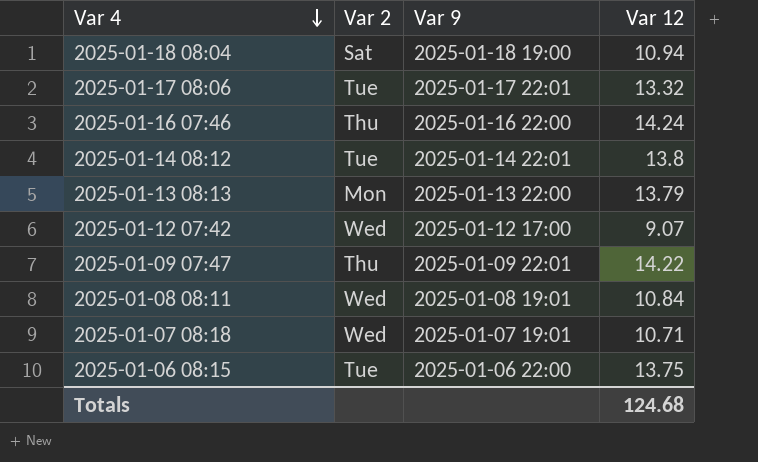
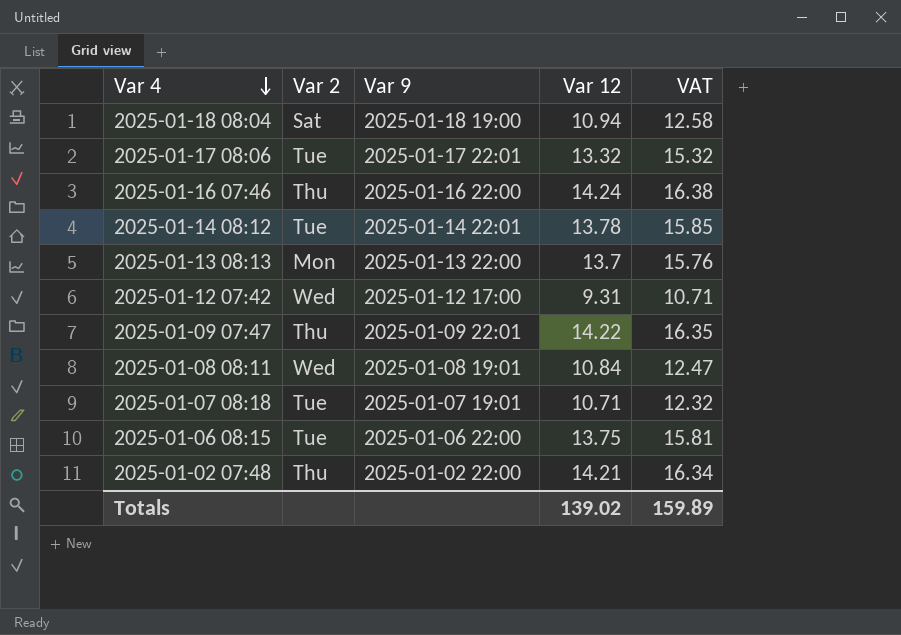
column VAT | formula: none -> [Var 12] * 1.15
2025-01-14 08:12 | Var 12: 13.8 -> 13.78
2025-01-13 08:13 | Var 12: 13.79 -> 13.7
2025-01-12 07:42 | Var 12: 9.07 -> 9.31
2025-01-07 08:18 | Var 2: Wed -> Tue
row 2025-01-02 07:48: none -> Thu | 2025-01-02 22:00 | 14.21 | 16.34
Totals | Var 12: 124.68 -> 139.02

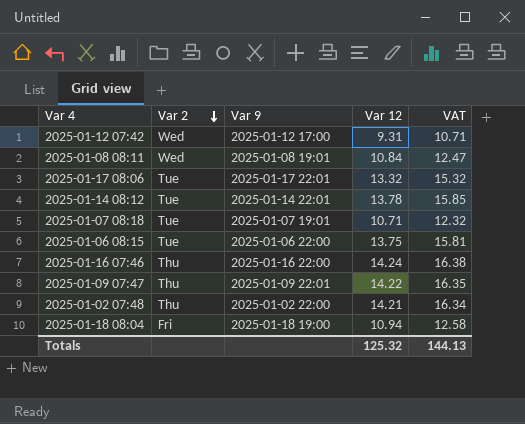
row order: Var 4 descending -> Var 2 descending
row 2025-01-13 08:13: Mon | 2025-01-13 22:00 | 13.7 | 15.76 -> none
2025-01-18 08:04 | Var 2: Sat -> Fri
Totals | Var 12: 139.02 -> 125.32
Totals | VAT: 159.89 -> 144.13

